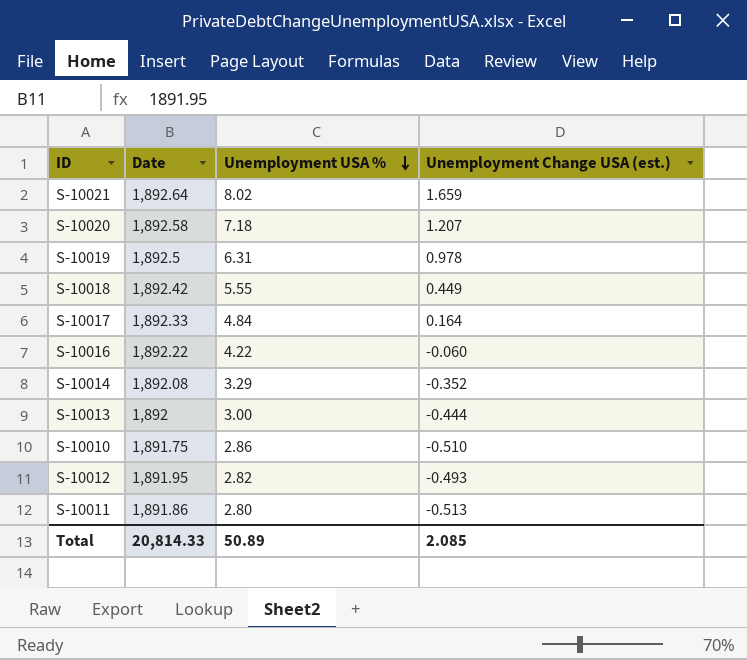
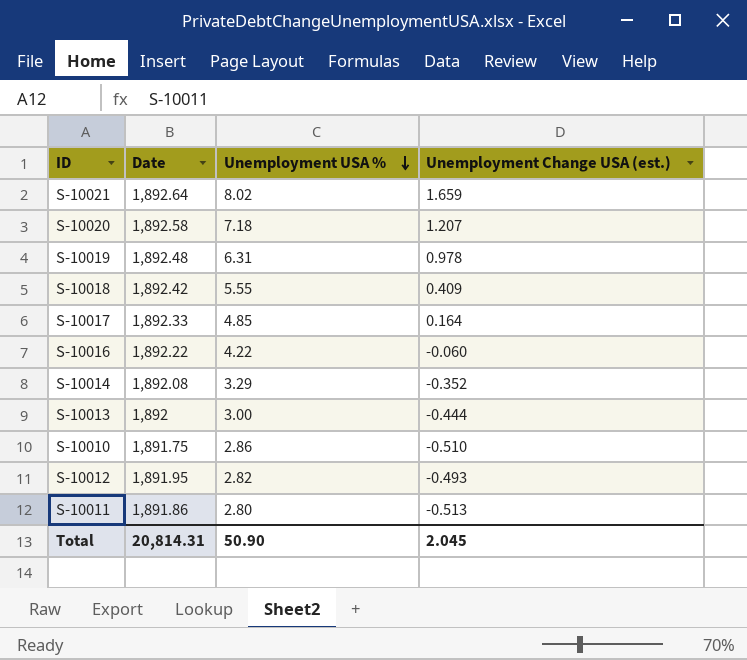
S-10019 | Date: 1,892.5 -> 1,892.48
S-10018 | Unemployment Change USA (est.): 0.449 -> 0.409
S-10017 | Unemployment USA %: 4.84 -> 4.85
Total | Date: 20,814.33 -> 20,814.31
Total | Unemployment USA %: 50.89 -> 50.90
Total | Unemployment Change USA (est.): 2.085 -> 2.045

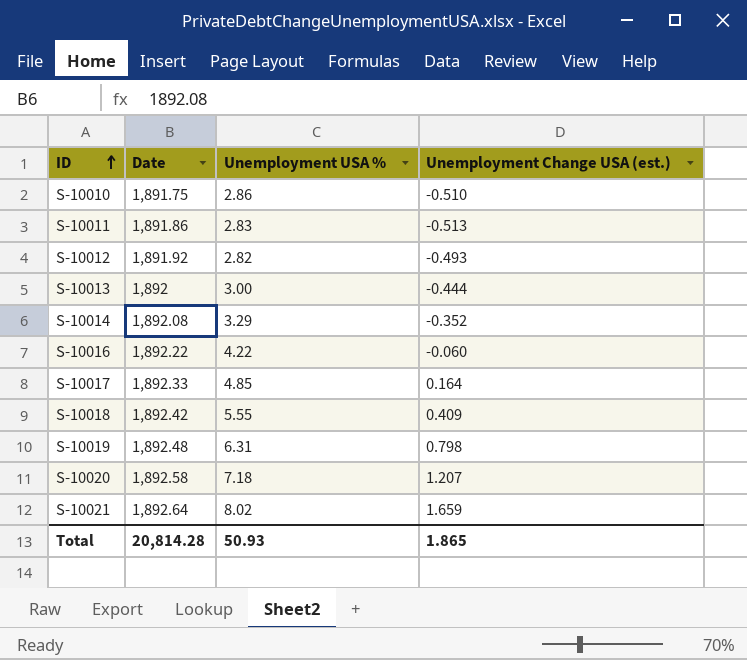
row order: Unemployment USA % descending -> ID ascending
S-10011 | Unemployment USA %: 2.80 -> 2.83
S-10012 | Date: 1,891.95 -> 1,891.92
S-10019 | Unemployment Change USA (est.): 0.978 -> 0.798
Total | Date: 20,814.31 -> 20,814.28
Total | Unemployment USA %: 50.90 -> 50.93
Total | Unemployment Change USA (est.): 2.045 -> 1.865

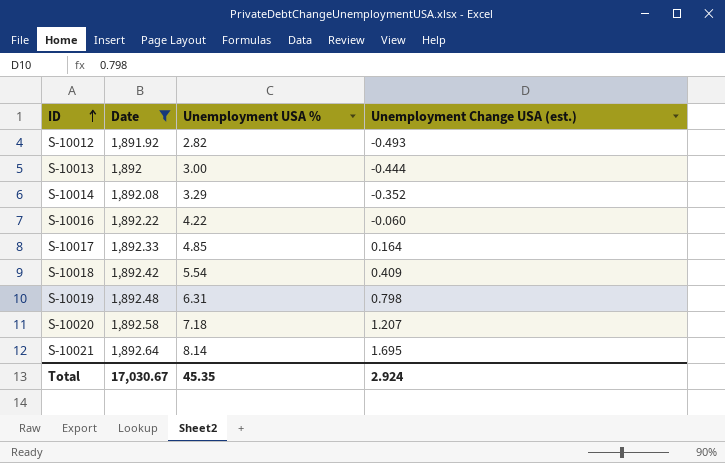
filter: none -> Date >= 1,891.92
S-10018 | Unemployment USA %: 5.55 -> 5.54
S-10021 | Unemployment USA %: 8.02 -> 8.14
S-10021 | Unemployment Change USA (est.): 1.659 -> 1.695
Total | Date: 20,814.28 -> 17,030.67
Total | Unemployment USA %: 50.93 -> 45.35
Total | Unemployment Change USA (est.): 1.865 -> 2.924

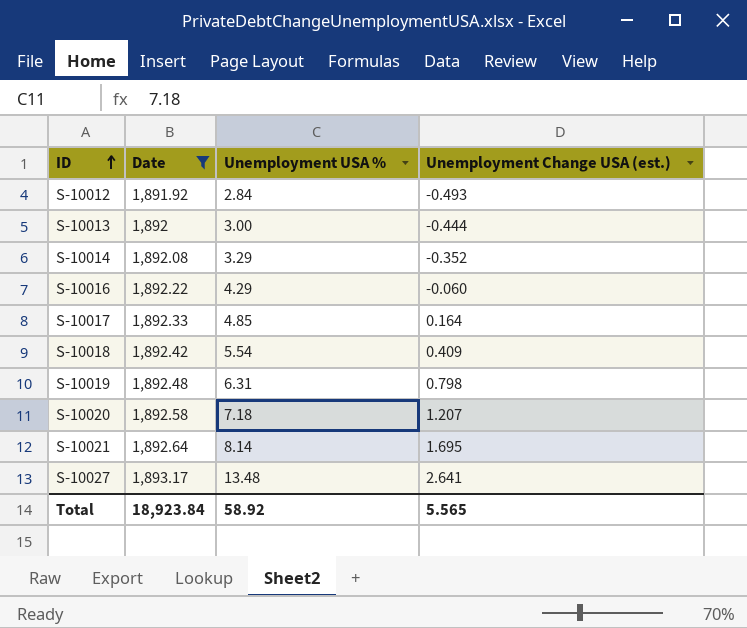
S-10012 | Unemployment USA %: 2.82 -> 2.84
S-10016 | Unemployment USA %: 4.22 -> 4.29
row S-10027: none -> 1,893.17 | 13.48 | 2.641
Total | Date: 17,030.67 -> 18,923.84
Total | Unemployment USA %: 45.35 -> 58.92
Total | Unemployment Change USA (est.): 2.924 -> 5.565

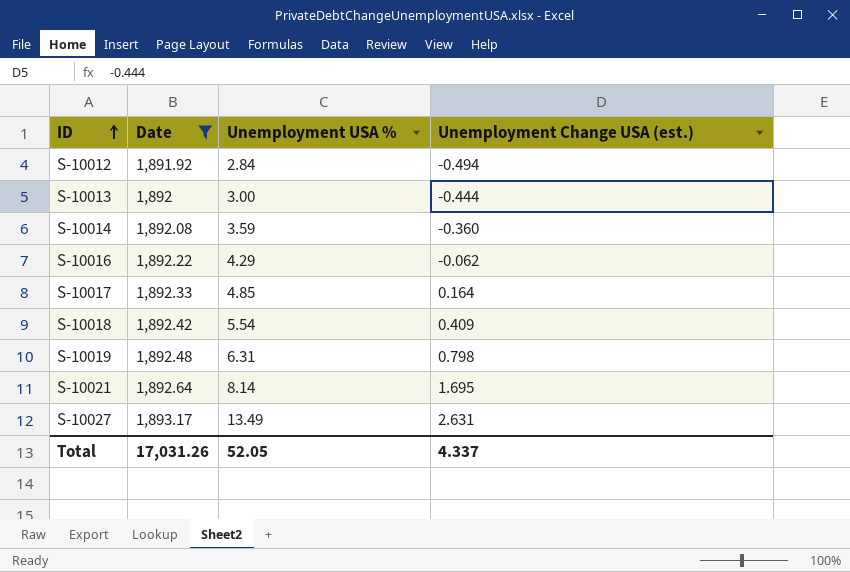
row S-10020: 1,892.58 | 7.18 | 1.207 -> none
S-10012 | Unemployment Change USA (est.): -0.493 -> -0.494
S-10014 | Unemployment USA %: 3.29 -> 3.59
S-10014 | Unemployment Change USA (est.): -0.352 -> -0.360
S-10016 | Unemployment Change USA (est.): -0.060 -> -0.062
S-10027 | Unemployment USA %: 13.48 -> 13.49
S-10027 | Unemployment Change USA (est.): 2.641 -> 2.631
Total | Date: 18,923.84 -> 17,031.26
Total | Unemployment USA %: 58.92 -> 52.05
Total | Unemployment Change USA (est.): 5.565 -> 4.337

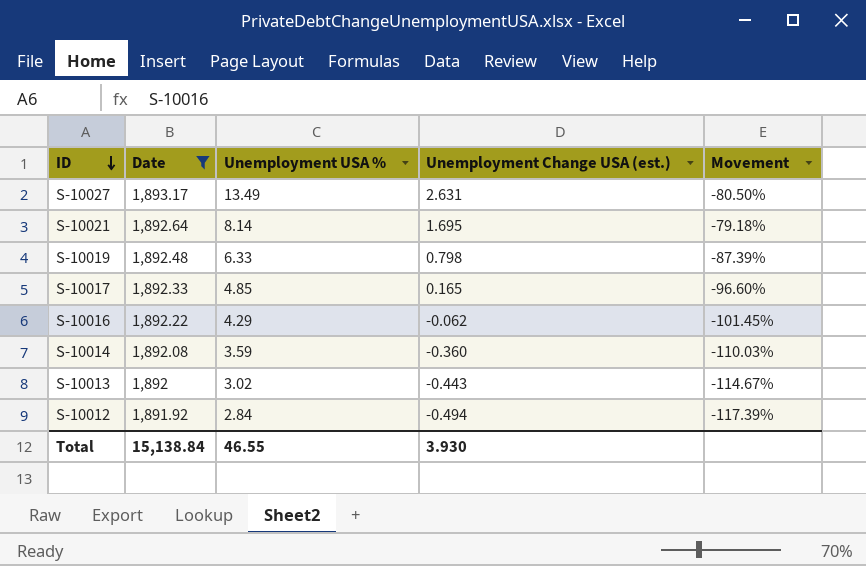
row order: ID ascending -> ID descending
column Movement | formula: none -> ([Unemployment Change USA (est.)] - [Unemployment USA %]) / [Unemployment USA %]
row S-10018: 1,892.42 | 5.54 | 0.409 -> none
S-10019 | Unemployment USA %: 6.31 -> 6.33
S-10017 | Unemployment Change USA (est.): 0.164 -> 0.165
S-10013 | Unemployment USA %: 3.00 -> 3.02
S-10013 | Unemployment Change USA (est.): -0.444 -> -0.443
Total | Date: 17,031.26 -> 15,138.84
Total | Unemployment USA %: 52.05 -> 46.55
Total | Unemployment Change USA (est.): 4.337 -> 3.930

